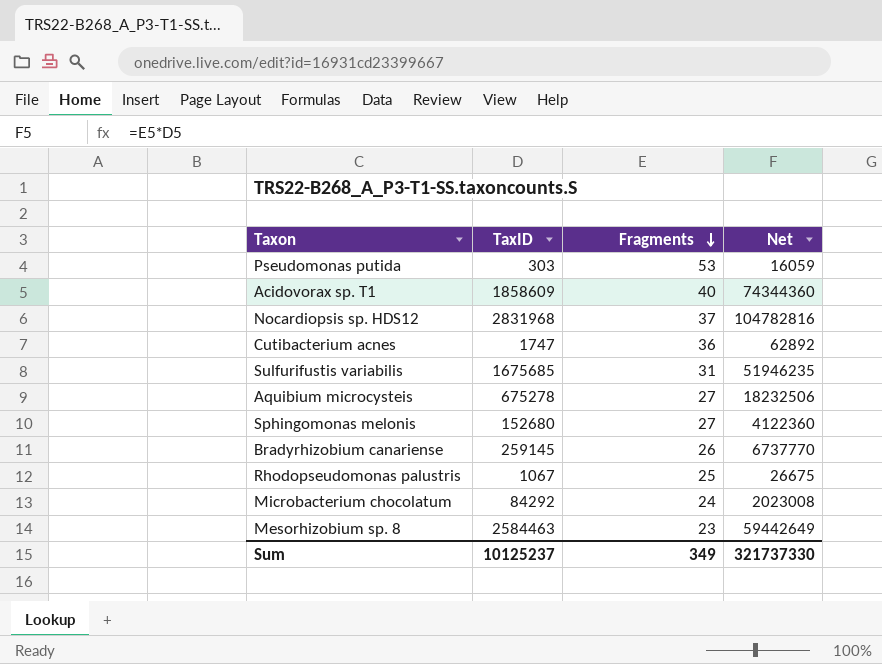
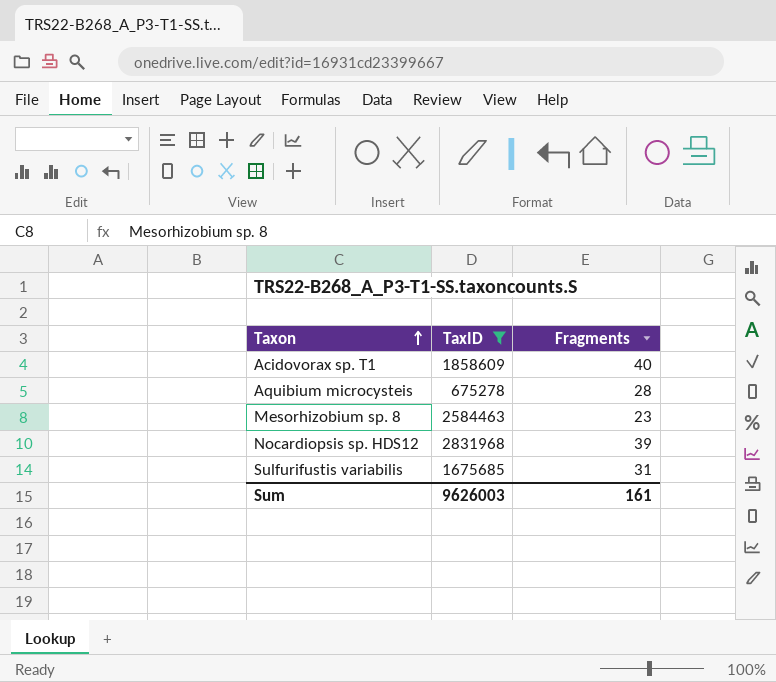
filter: none -> TaxID >= 675278
row order: Fragments descending -> Taxon ascending
column Net | formula: [TaxID] * [Fragments] -> none
Aquibium microcysteis | Fragments: 27 -> 28
Nocardiopsis sp. HDS12 | Fragments: 37 -> 39
Sum | TaxID: 10125237 -> 9626003
Sum | Fragments: 349 -> 161

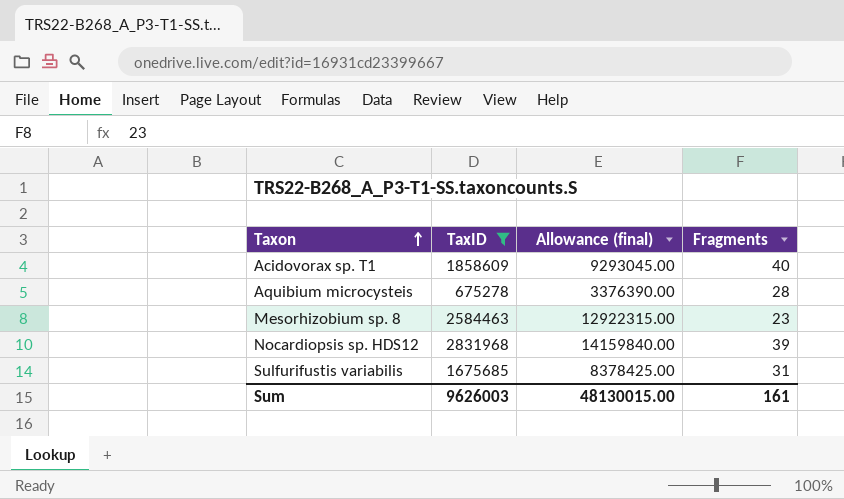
column Allowance (final) | formula: none -> [TaxID] * 5

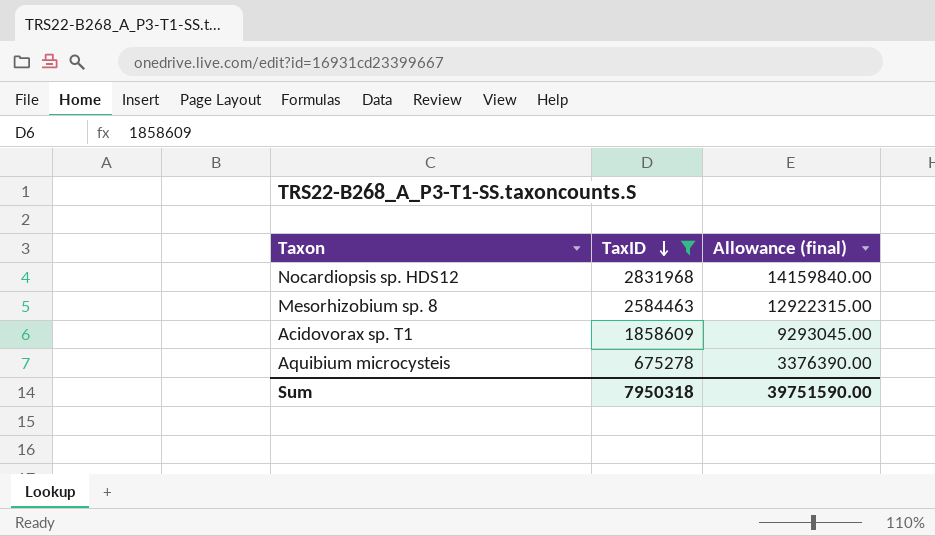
row order: Taxon ascending -> TaxID descending
column Fragments | position: 4 -> none
row Sulfurifustis variabilis: 1675685 | 8378425.00 | 31 -> none
Sum | TaxID: 9626003 -> 7950318
Sum | Allowance (final): 48130015.00 -> 39751590.00

